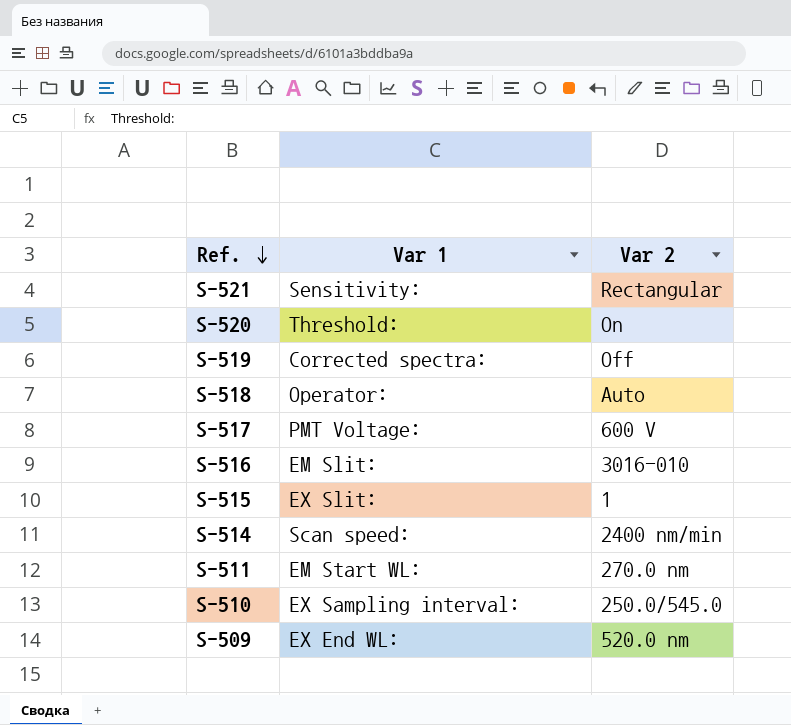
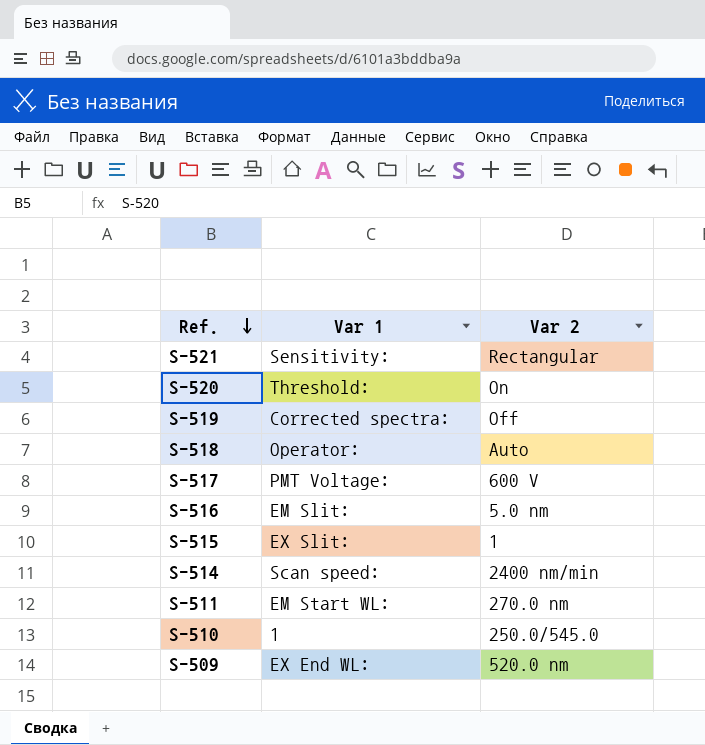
S-516 | Var 2: 3016-010 -> 5.0 nm
S-510 | Var 1: EX Sampling interval: -> 1

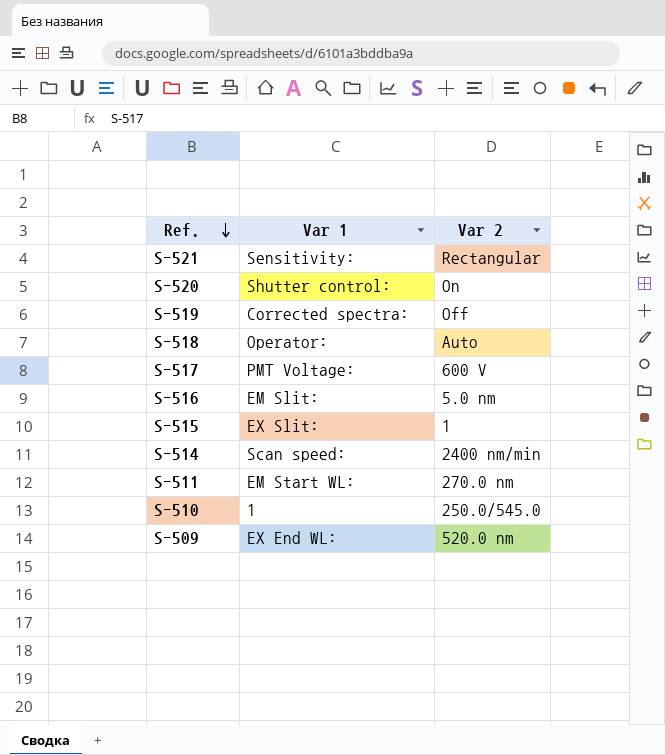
S-520 | Var 1: Threshold: -> Shutter control:

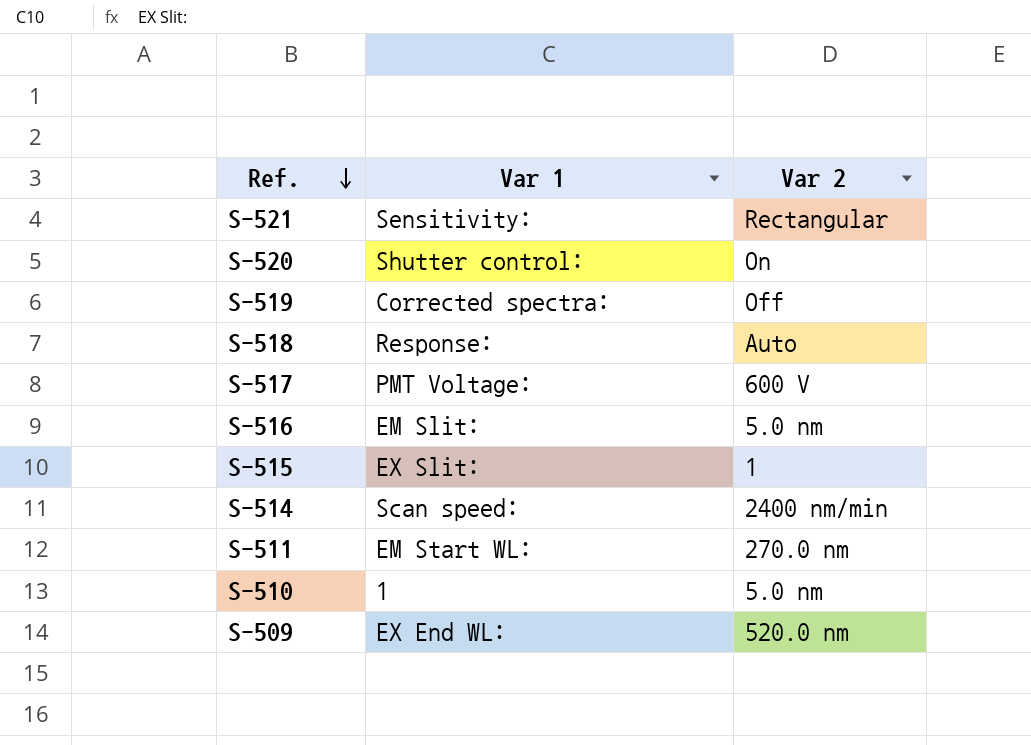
S-518 | Var 1: Operator: -> Response:
S-510 | Var 2: 250.0/545.0 -> 5.0 nm

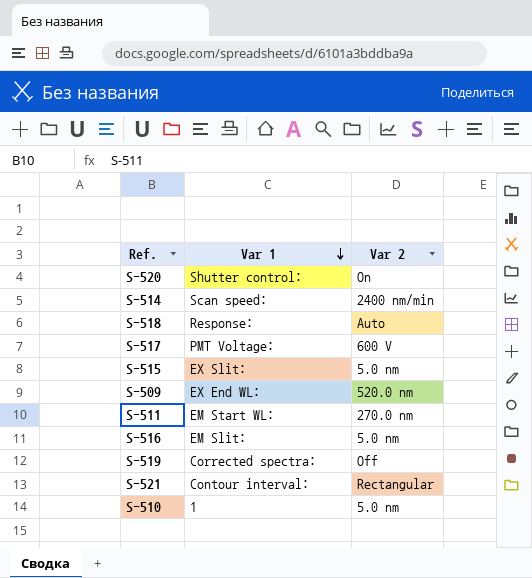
row order: Ref. descending -> Var 1 descending
S-515 | Var 2: 1 -> 5.0 nm
S-521 | Var 1: Sensitivity: -> Contour interval:

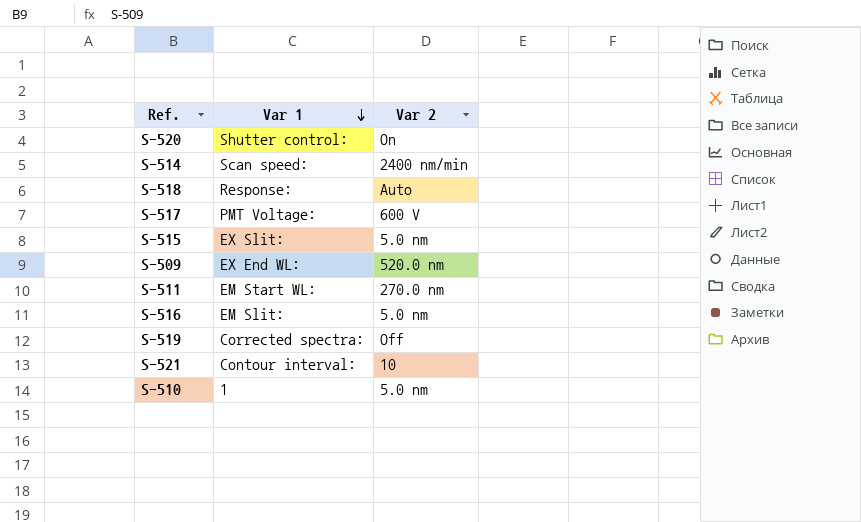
S-521 | Var 2: Rectangular -> 10

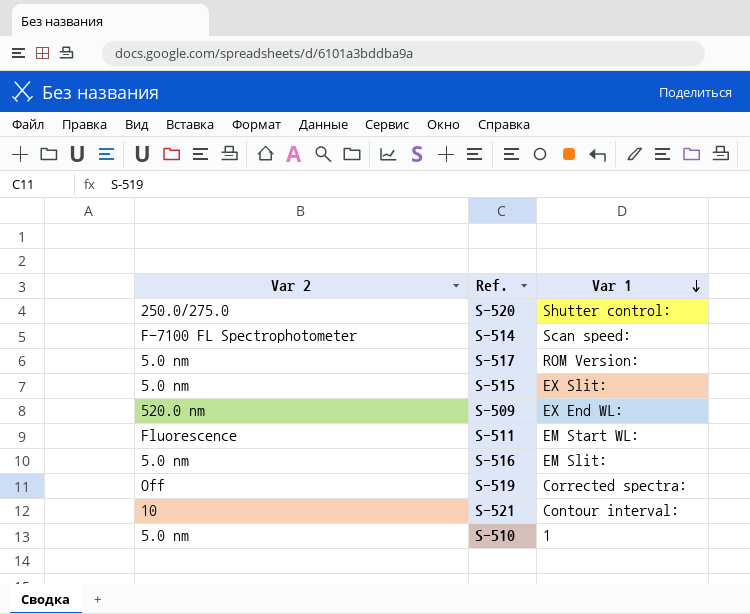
column Var 2 | position: 3 -> 1
row S-518: Response: | Auto -> none
S-520 | Var 2: On -> 250.0/275.0
S-514 | Var 2: 2400 nm/min -> F-7100 FL Spectrophotometer
S-517 | Var 2: 600 V -> 5.0 nm
S-517 | Var 1: PMT Voltage: -> ROM Version:
S-511 | Var 2: 270.0 nm -> Fluorescence

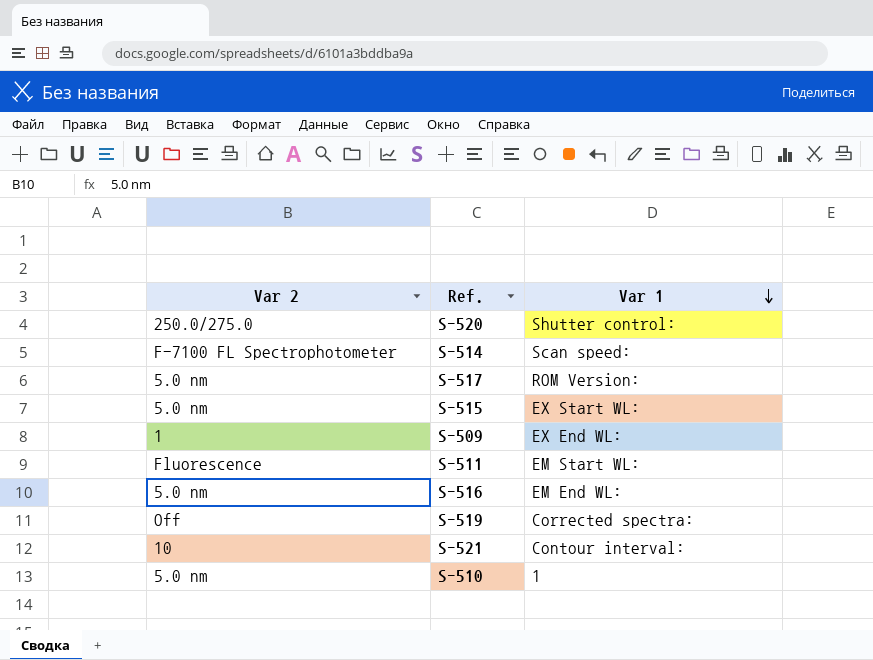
S-515 | Var 1: EX Slit: -> EX Start WL:
S-509 | Var 2: 520.0 nm -> 1
S-516 | Var 1: EM Slit: -> EM End WL:

